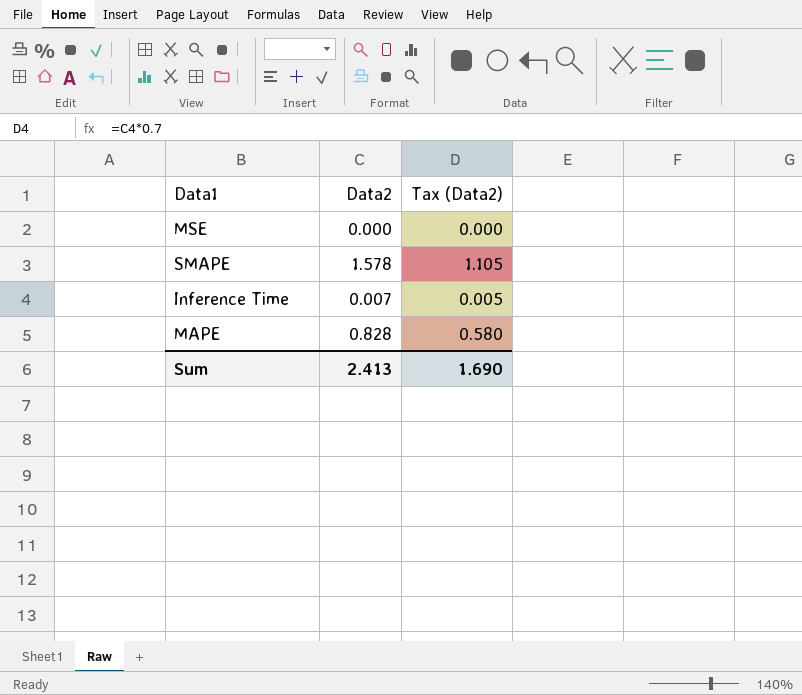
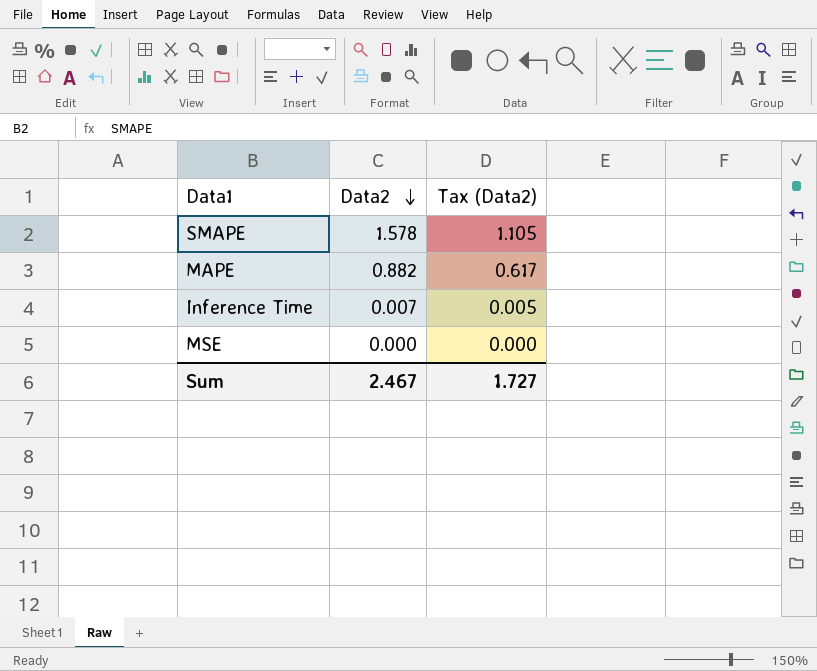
row order: none -> Data2 descending
MAPE | Data2: 0.828 -> 0.882
MAPE | Tax (Data2): 0.580 -> 0.617
Sum | Data2: 2.413 -> 2.467
Sum | Tax (Data2): 1.690 -> 1.727

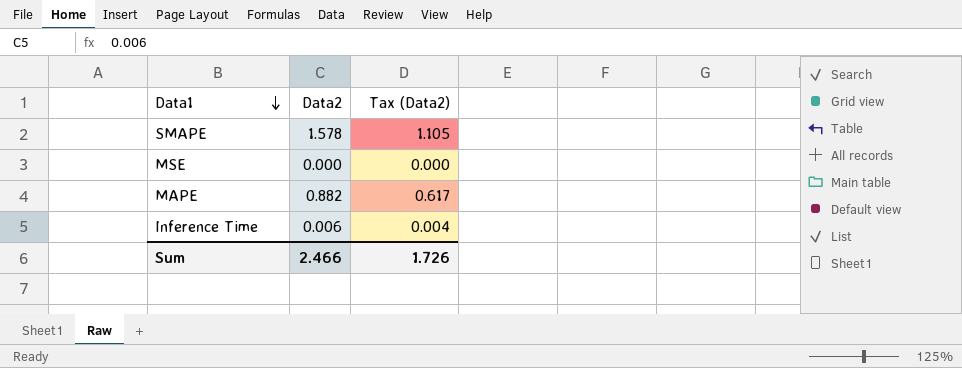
row order: Data2 descending -> Data1 descending
Inference Time | Data2: 0.007 -> 0.006
Inference Time | Tax (Data2): 0.005 -> 0.004
Sum | Data2: 2.467 -> 2.466
Sum | Tax (Data2): 1.727 -> 1.726

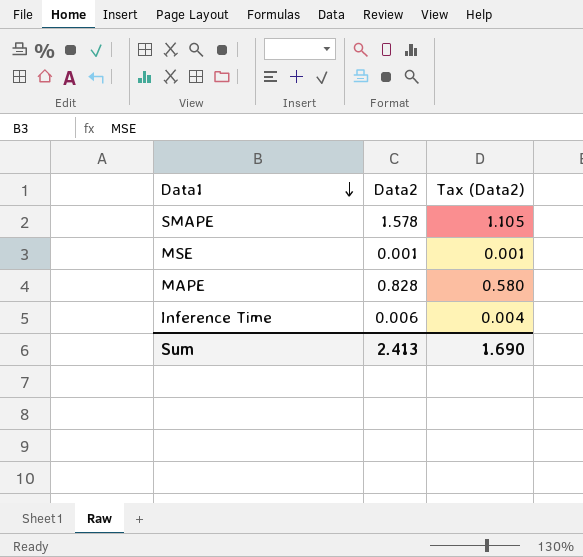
MSE | Data2: 0.000 -> 0.001
MSE | Tax (Data2): 0.000 -> 0.001
MAPE | Data2: 0.882 -> 0.828
MAPE | Tax (Data2): 0.617 -> 0.580
Sum | Data2: 2.466 -> 2.413
Sum | Tax (Data2): 1.726 -> 1.690

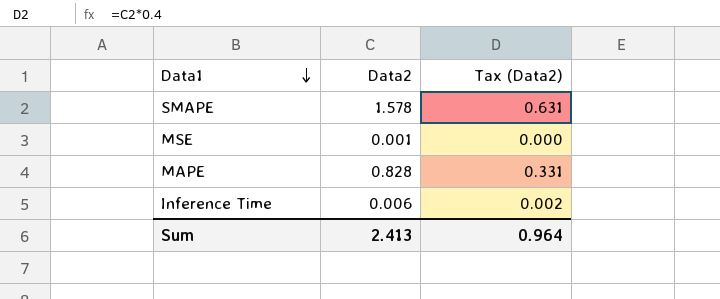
column Tax (Data2) | formula: [Data2] * 0.7 -> [Data2] * 0.4
Sum | Tax (Data2): 1.690 -> 0.964

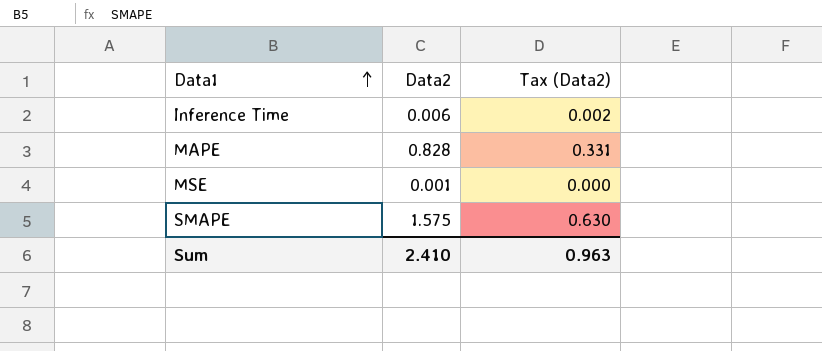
row order: Data1 descending -> Data1 ascending
SMAPE | Data2: 1.578 -> 1.575
SMAPE | Tax (Data2): 0.631 -> 0.630
Sum | Data2: 2.413 -> 2.410
Sum | Tax (Data2): 0.964 -> 0.963

